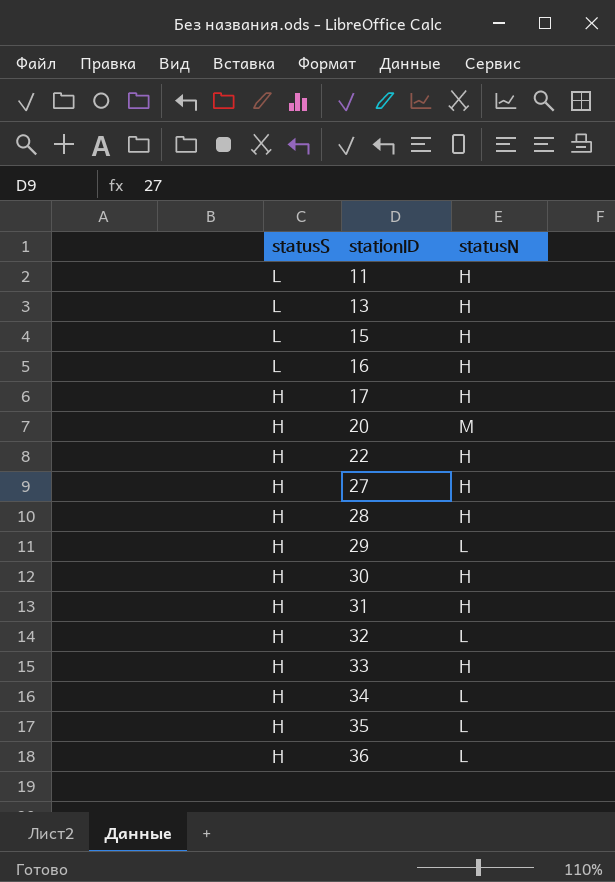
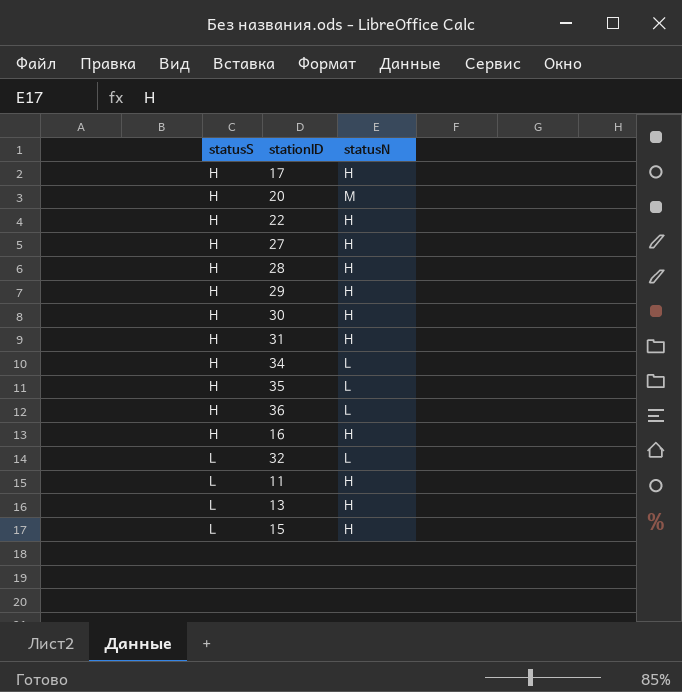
row order: statusS descending -> statusS ascending
row 33: H | H -> none
29 | statusN: L -> H
16 | statusS: L -> H
32 | statusS: H -> L

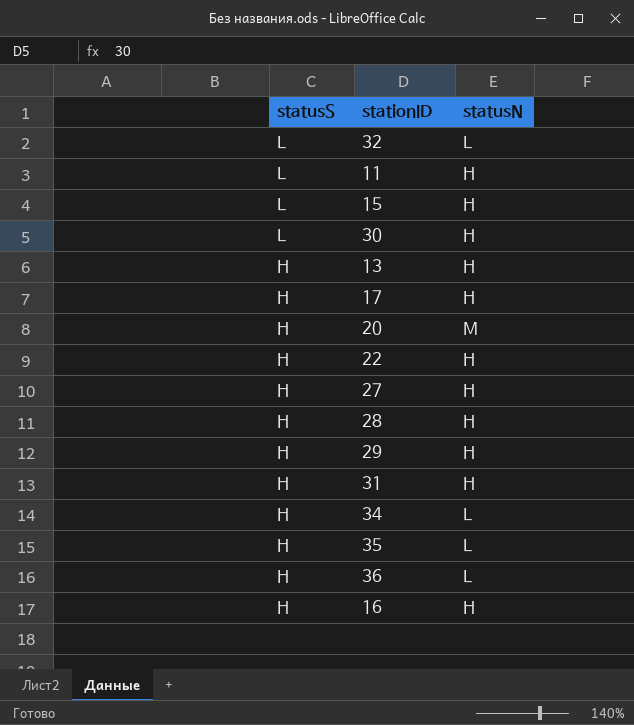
row order: statusS ascending -> statusS descending
30 | statusS: H -> L
13 | statusS: L -> H

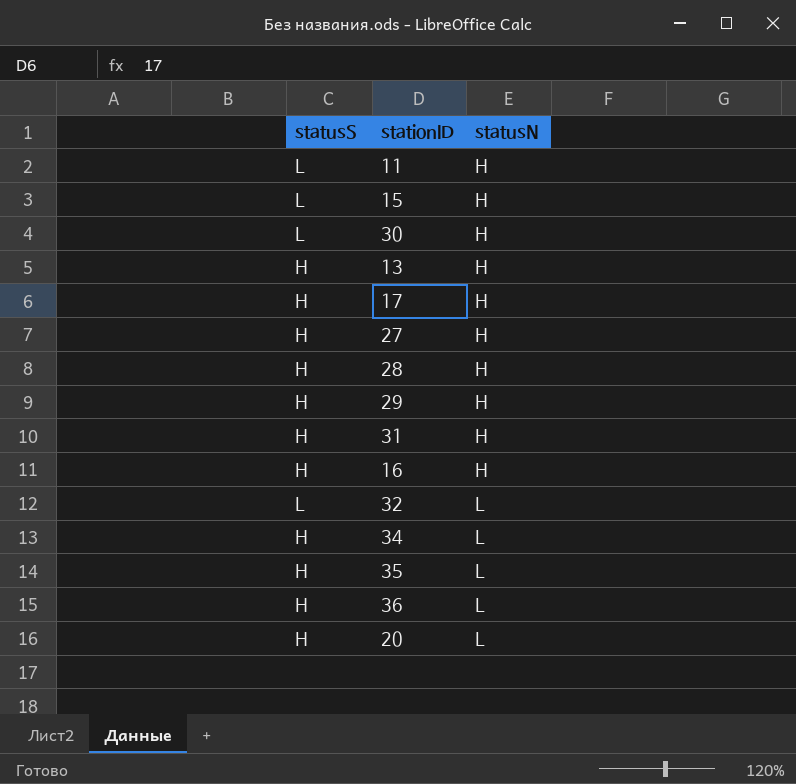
row order: statusS descending -> statusN ascending
row 22: H | H -> none
20 | statusN: M -> L

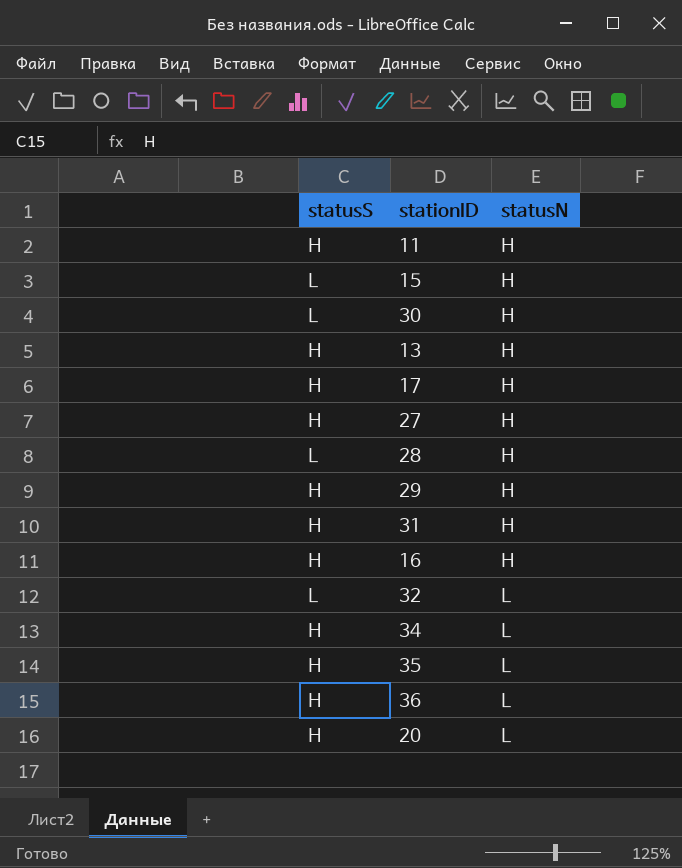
11 | statusS: L -> H
28 | statusS: H -> L

